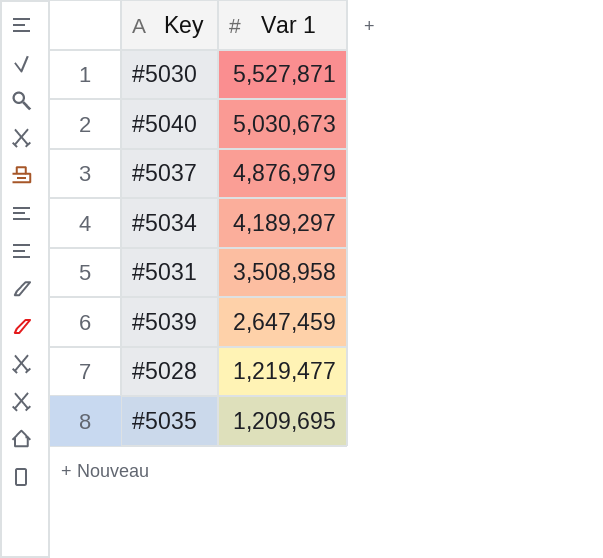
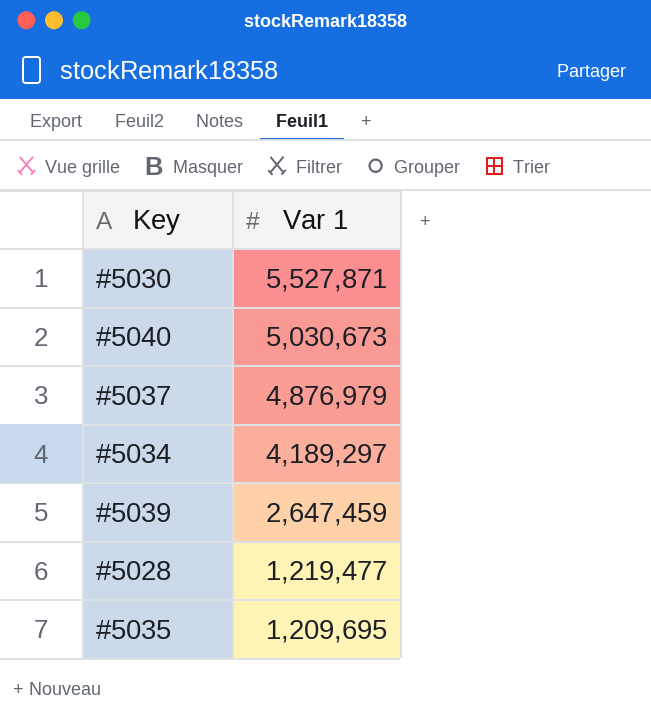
row #5031: 3,508,958 -> none

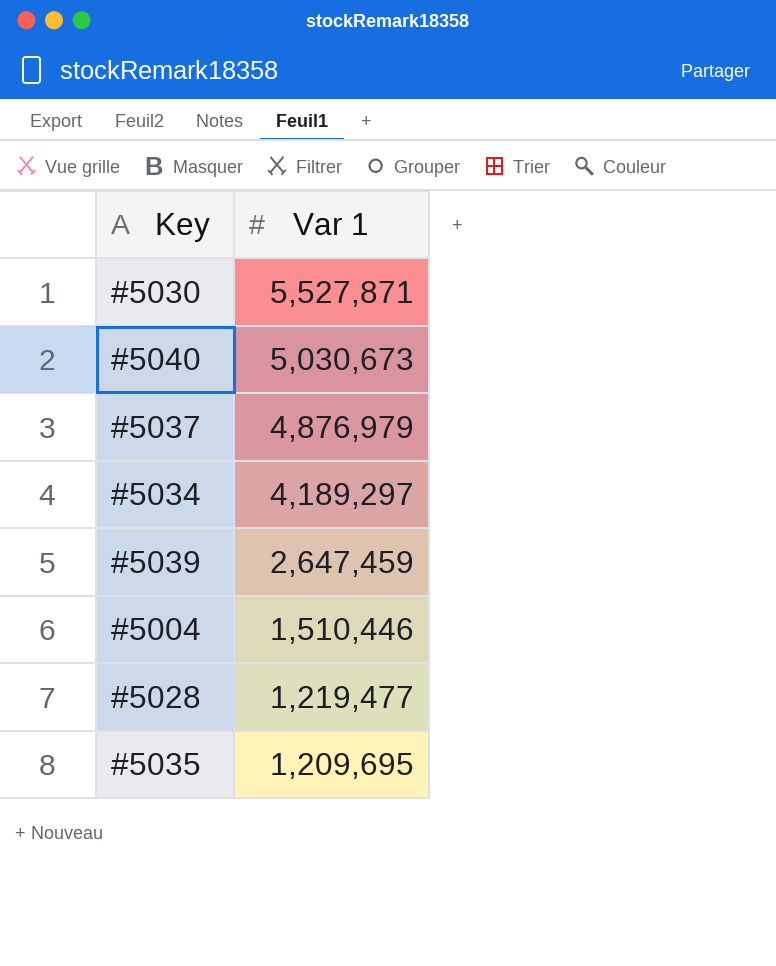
row #5004: none -> 1,510,446

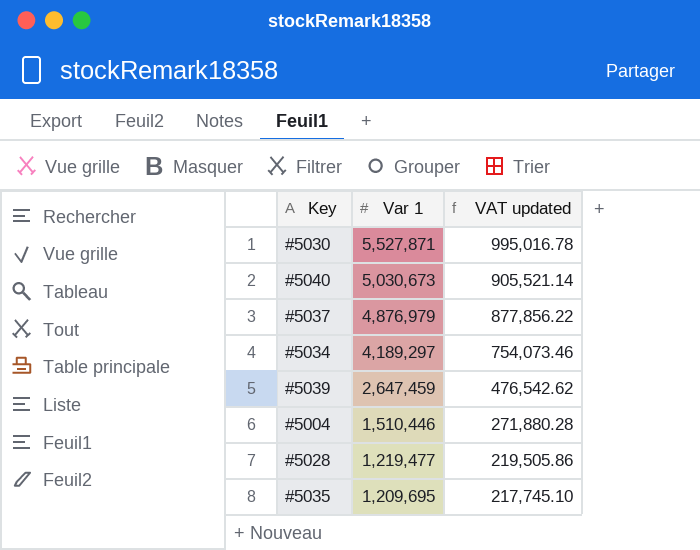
column VAT updated | formula: none -> [Var 1] * 0.18

